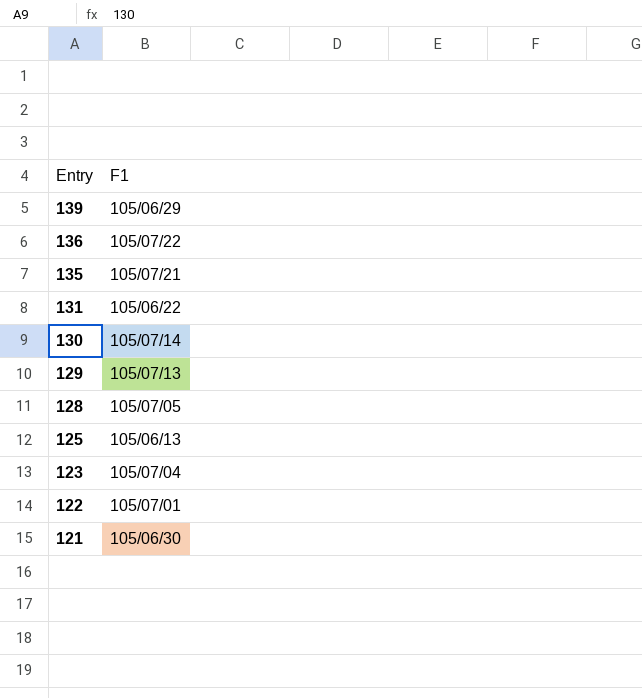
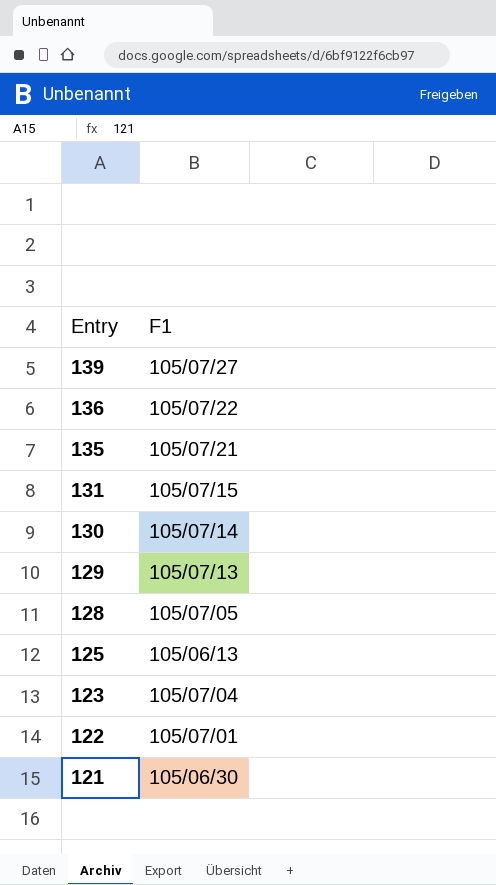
139 | F1: 105/06/29 -> 105/07/27
131 | F1: 105/06/22 -> 105/07/15

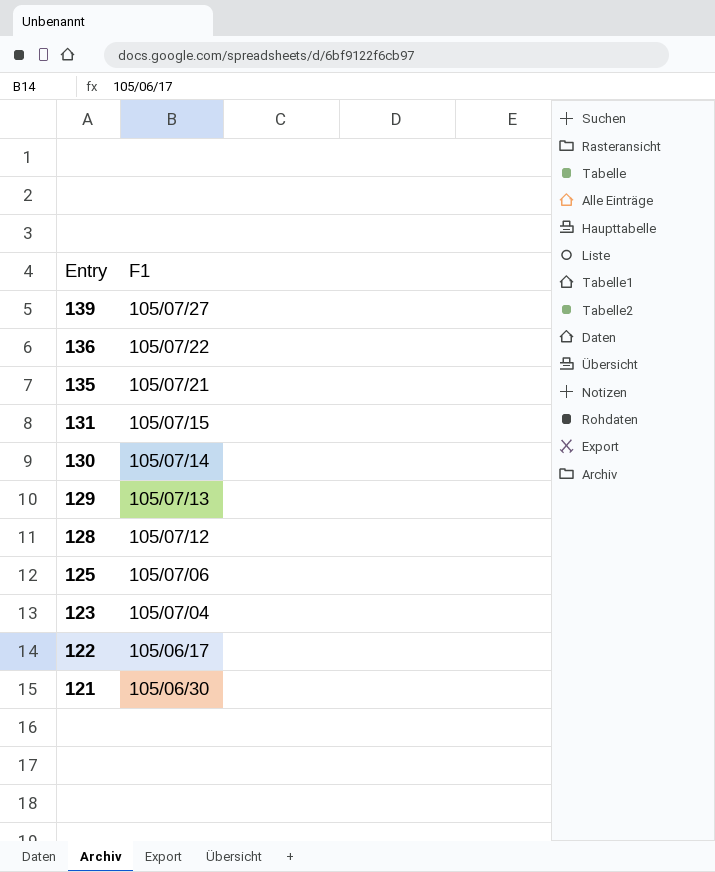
128 | F1: 105/07/05 -> 105/07/12
125 | F1: 105/06/13 -> 105/07/06
122 | F1: 105/07/01 -> 105/06/17

